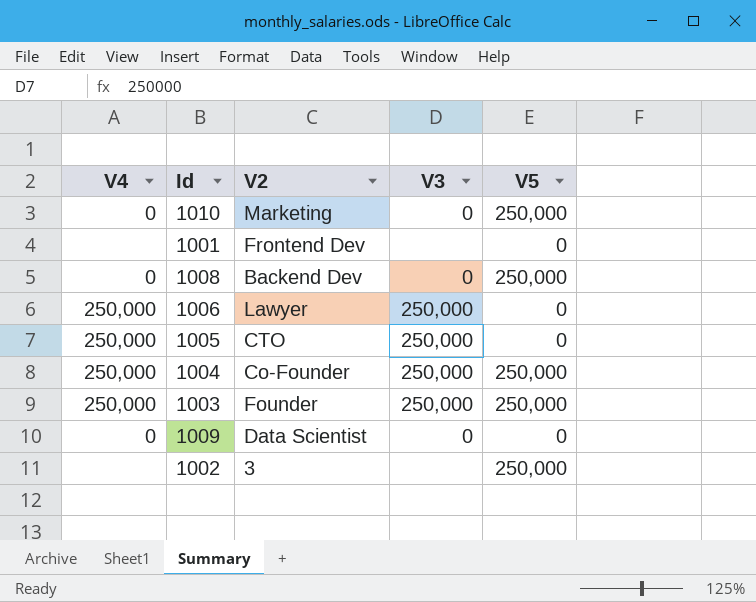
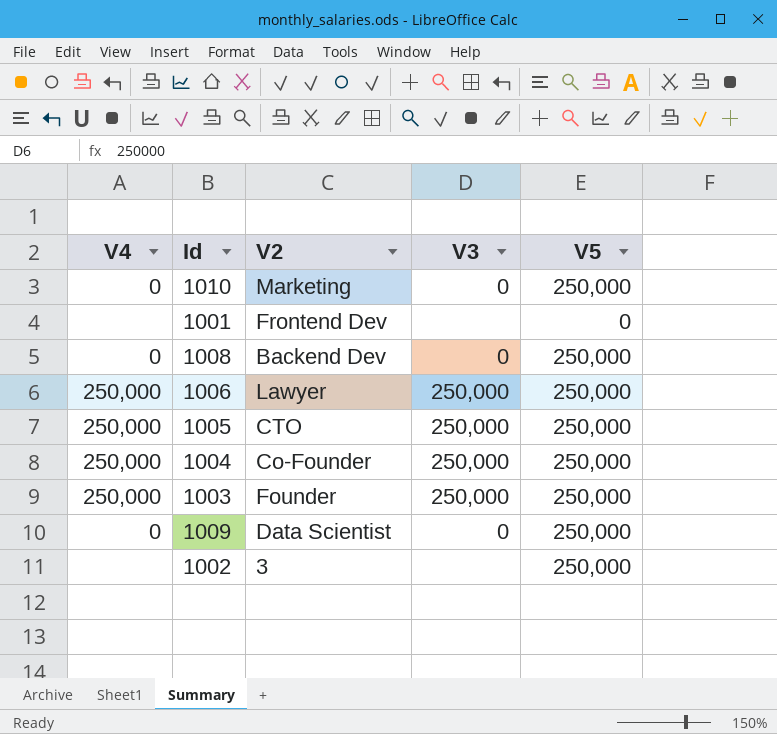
1006 | V5: 0 -> 250,000
1005 | V5: 0 -> 250,000
1009 | V5: 0 -> 250,000

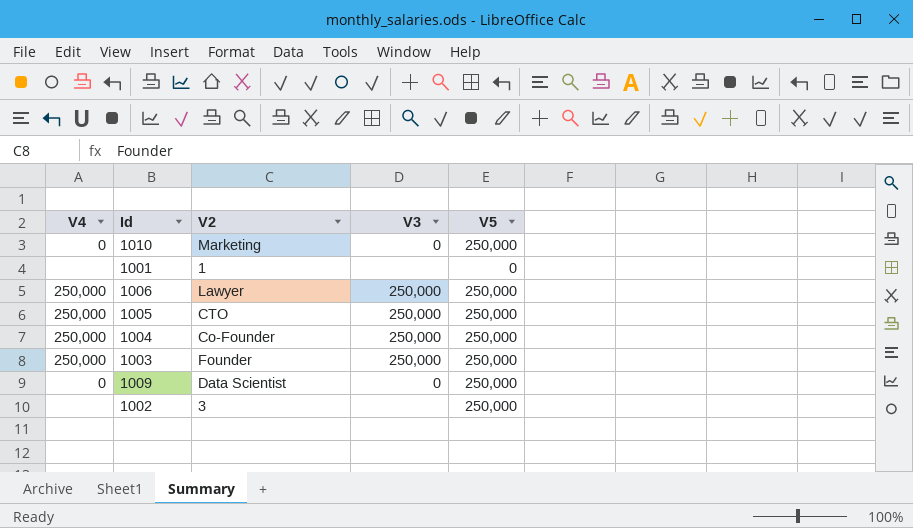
row 1008: 0 | Backend Dev | 0 | 250,000 -> none
1001 | V2: Frontend Dev -> 1

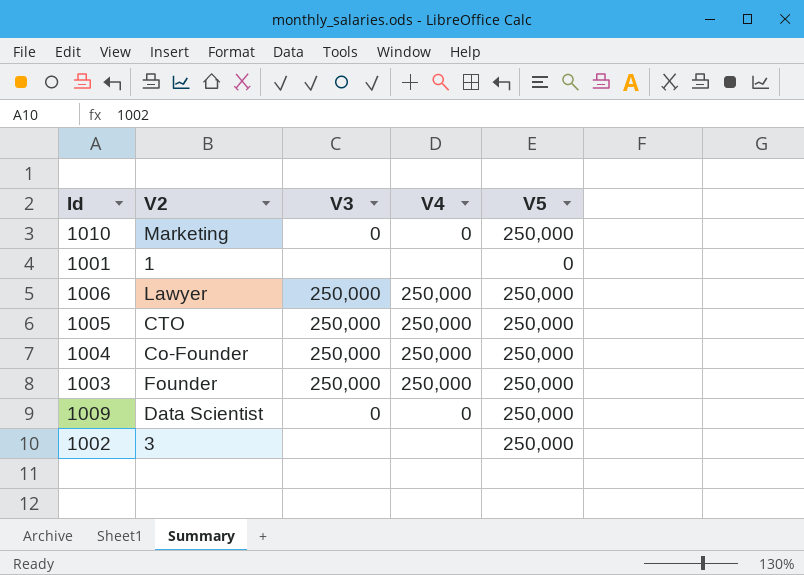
column V4 | position: 1 -> 4

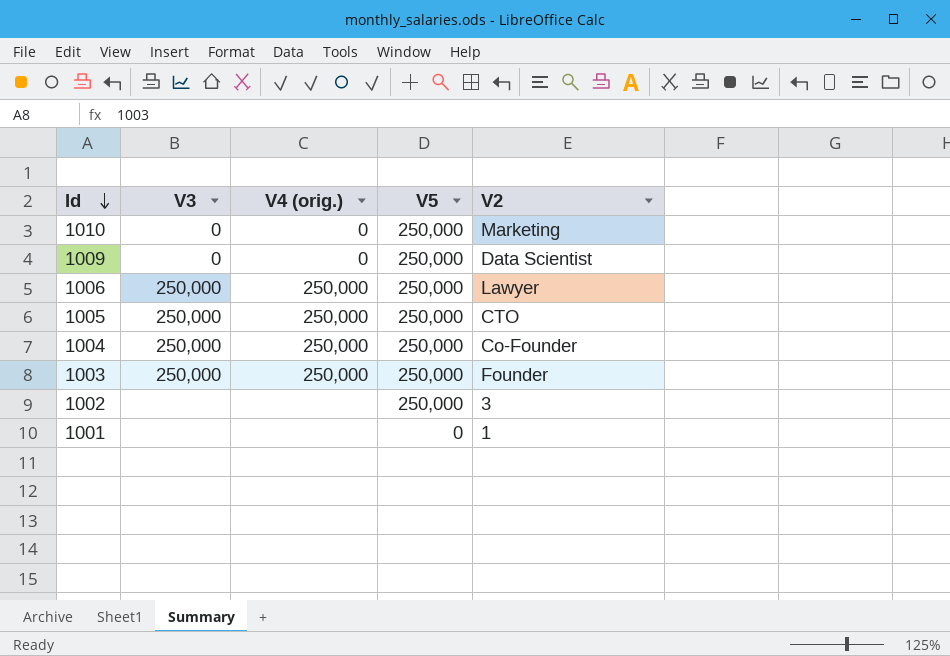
row order: none -> Id descending
column name: V4 -> V4 (orig.)
column V2 | position: 2 -> 5

